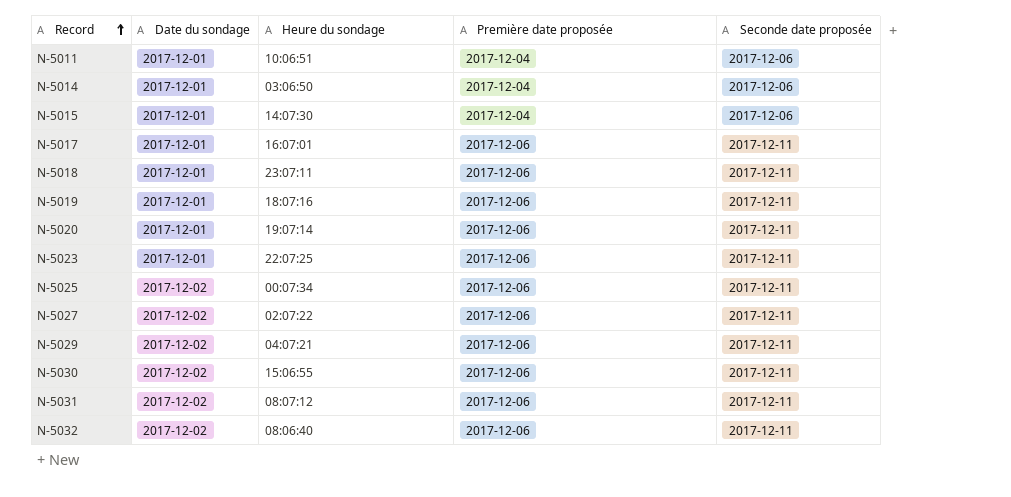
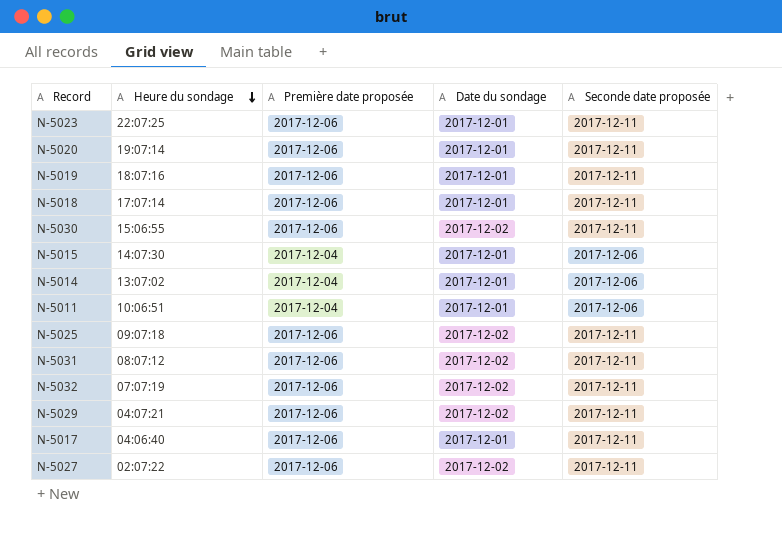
row order: Record ascending -> Heure du sondage descending
column Date du sondage | position: 2 -> 4
N-5018 | Heure du sondage: 23:07:11 -> 17:07:14
N-5014 | Heure du sondage: 03:06:50 -> 13:07:02
N-5025 | Heure du sondage: 00:07:34 -> 09:07:18
N-5032 | Heure du sondage: 08:06:40 -> 07:07:19
N-5017 | Heure du sondage: 16:07:01 -> 04:06:40

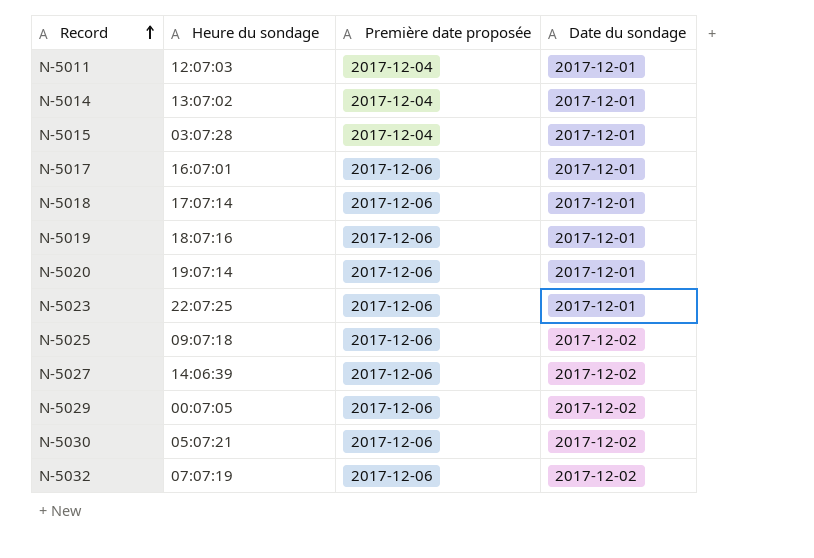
row order: Heure du sondage descending -> Record ascending
column Seconde date proposée | position: 5 -> none
row N-5031: 08:07:12 | 2017-12-06 | 2017-12-02 | 2017-12-11 -> none
N-5011 | Heure du sondage: 10:06:51 -> 12:07:03
N-5015 | Heure du sondage: 14:07:30 -> 03:07:28
N-5017 | Heure du sondage: 04:06:40 -> 16:07:01
N-5027 | Heure du sondage: 02:07:22 -> 14:06:39
N-5029 | Heure du sondage: 04:07:21 -> 00:07:05
N-5030 | Heure du sondage: 15:06:55 -> 05:07:21

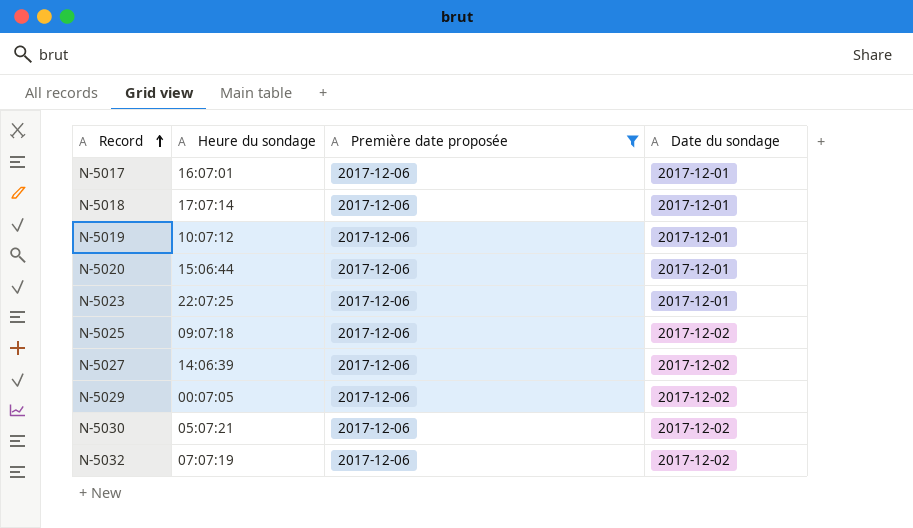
filter: none -> Première date proposée = 2017-12-06
N-5019 | Heure du sondage: 18:07:16 -> 10:07:12
N-5020 | Heure du sondage: 19:07:14 -> 15:06:44

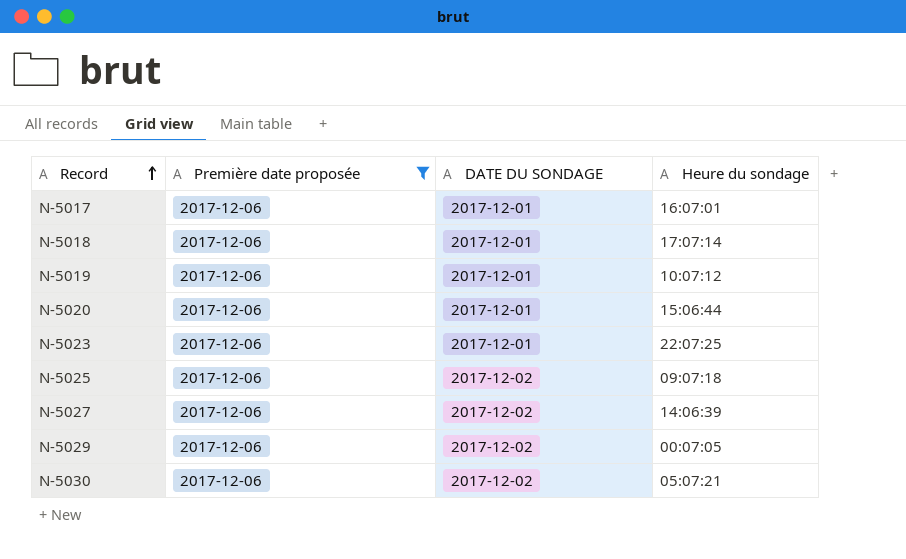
column name: Date du sondage -> DATE DU SONDAGE
column Heure du sondage | position: 2 -> 4
row N-5032: 07:07:19 | 2017-12-06 | 2017-12-02 -> none

